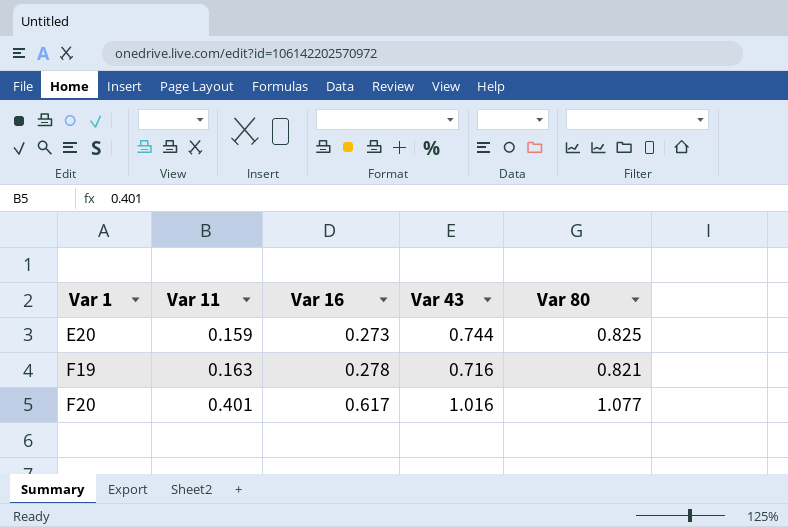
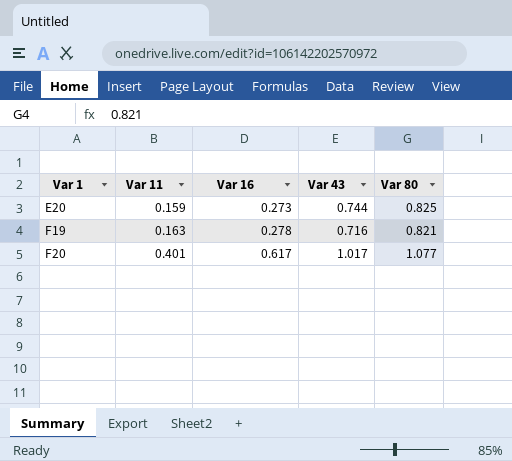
F20 | Var 43: 1.016 -> 1.017

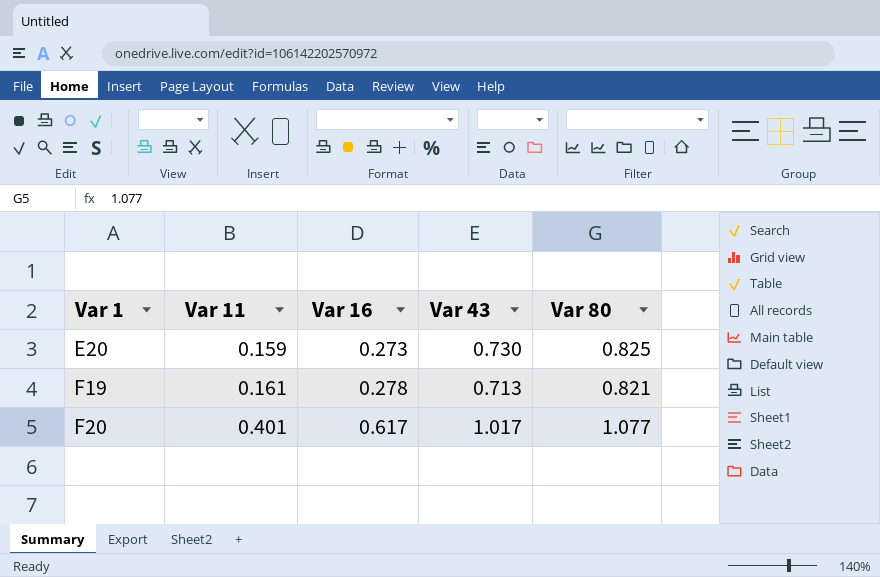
E20 | Var 43: 0.744 -> 0.730
F19 | Var 11: 0.163 -> 0.161
F19 | Var 43: 0.716 -> 0.713

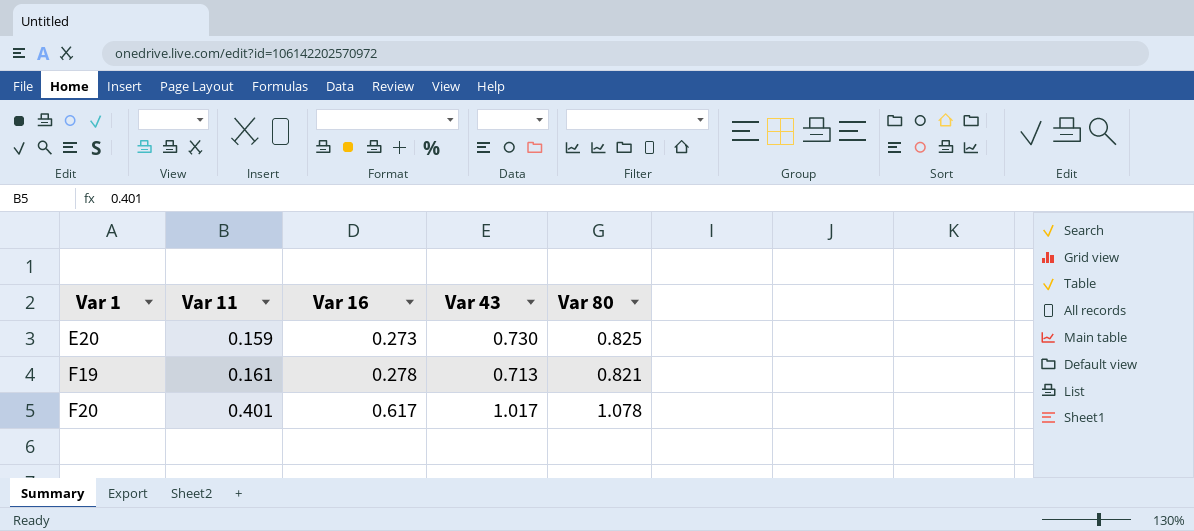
F20 | Var 80: 1.077 -> 1.078

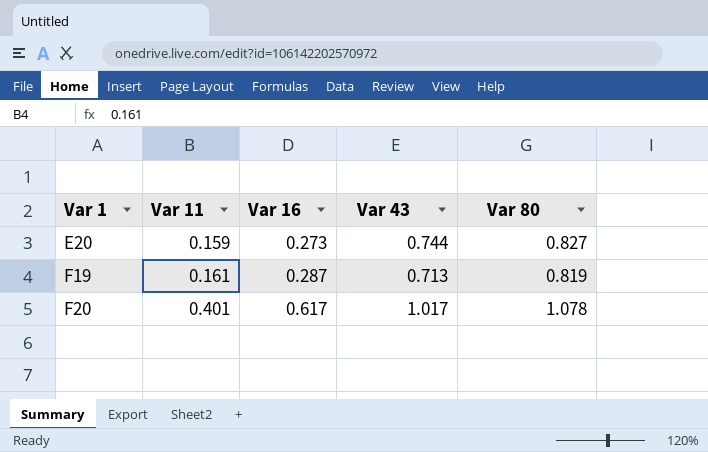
E20 | Var 43: 0.730 -> 0.744
E20 | Var 80: 0.825 -> 0.827
F19 | Var 16: 0.278 -> 0.287
F19 | Var 80: 0.821 -> 0.819

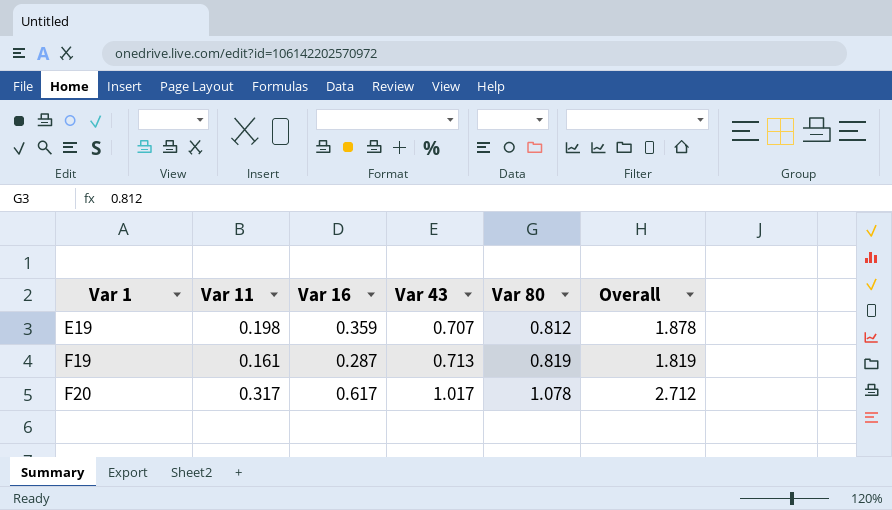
column Overall | formula: none -> [Var 16] + [Var 43] + [Var 80]
row E20: 0.159 | 0.273 | 0.744 | 0.827 -> none
row E19: none -> 0.198 | 0.359 | 0.707 | 0.812 | 1.878
F20 | Var 11: 0.401 -> 0.317

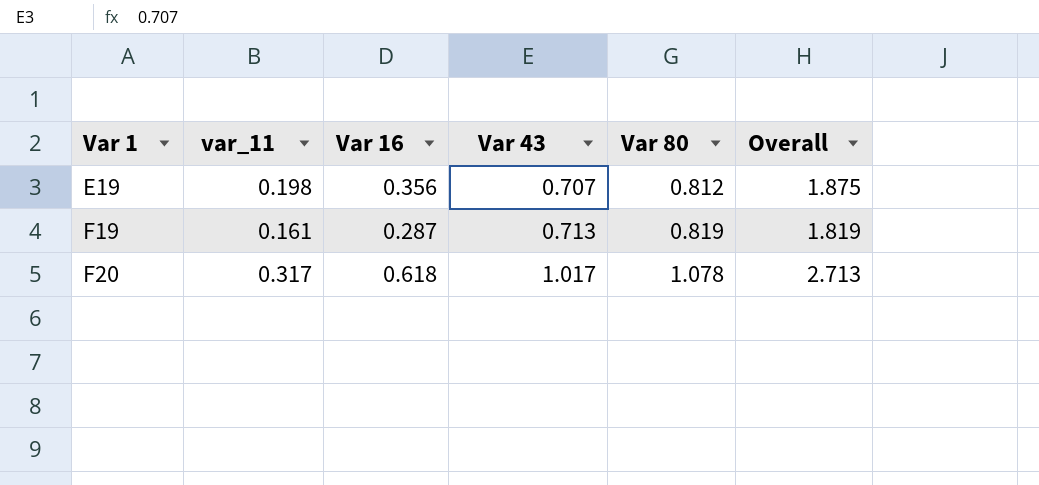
column name: Var 11 -> var_11
E19 | Var 16: 0.359 -> 0.356
E19 | Overall: 1.878 -> 1.875
F20 | Var 16: 0.617 -> 0.618
F20 | Overall: 2.712 -> 2.713

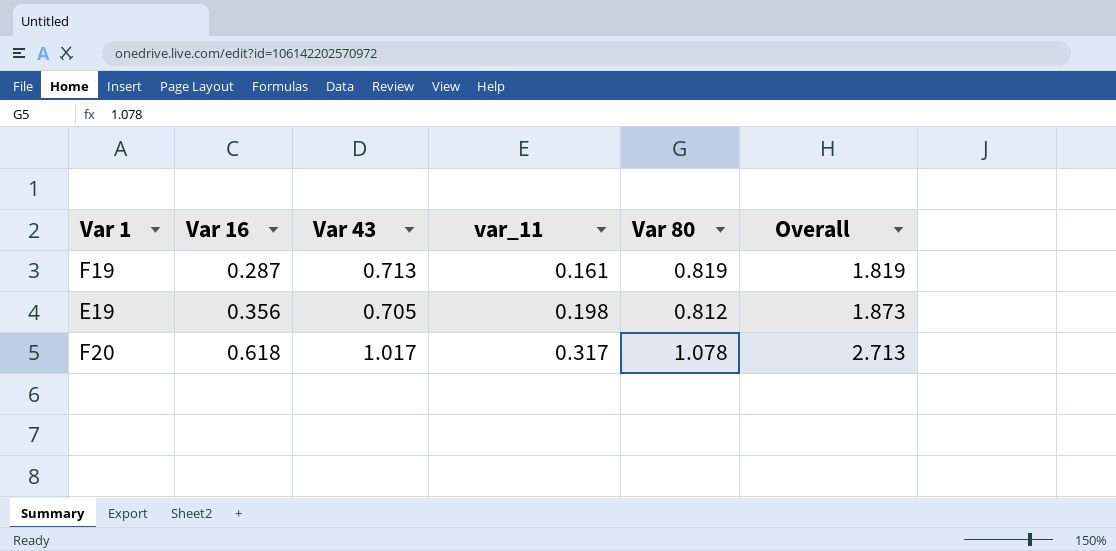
row order: Var 1 ascending -> Var 16 ascending
column var_11 | position: 2 -> 4
E19 | Var 43: 0.707 -> 0.705
E19 | Overall: 1.875 -> 1.873

